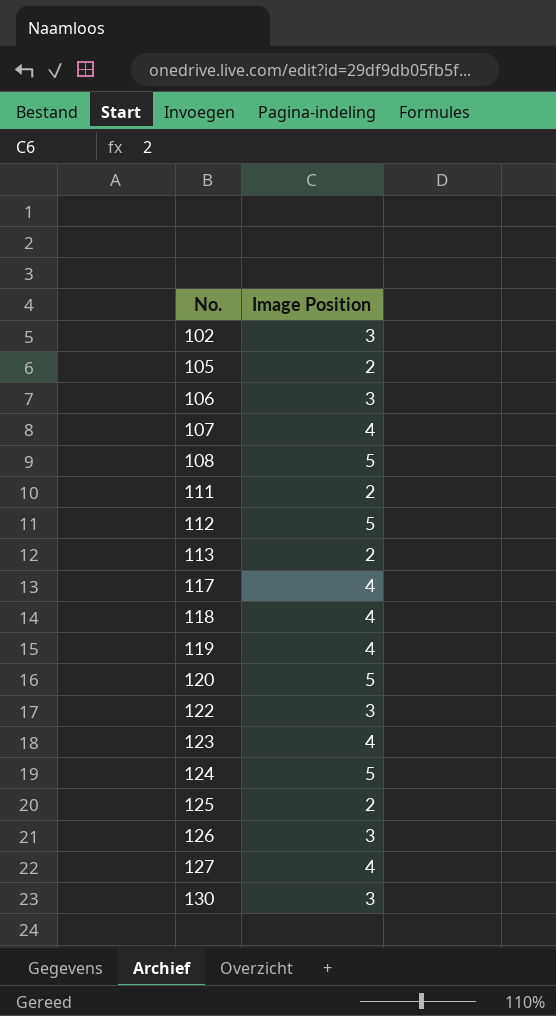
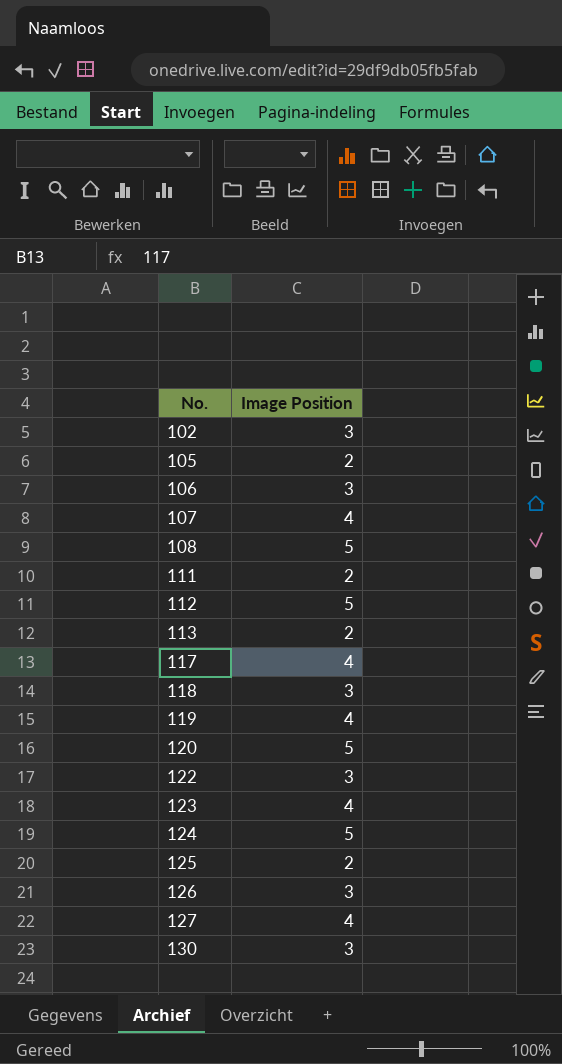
118 | Image Position: 4 -> 3

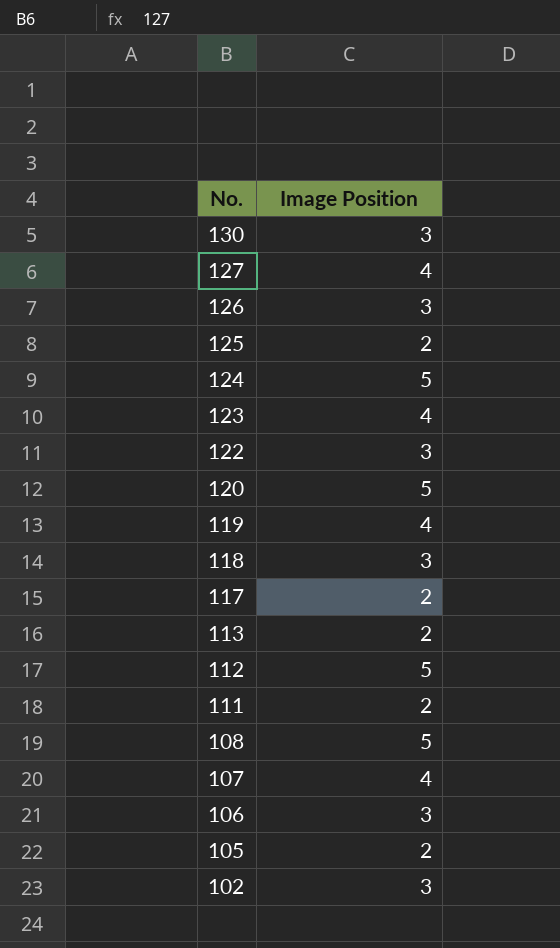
row order: No. ascending -> No. descending
117 | Image Position: 4 -> 2

